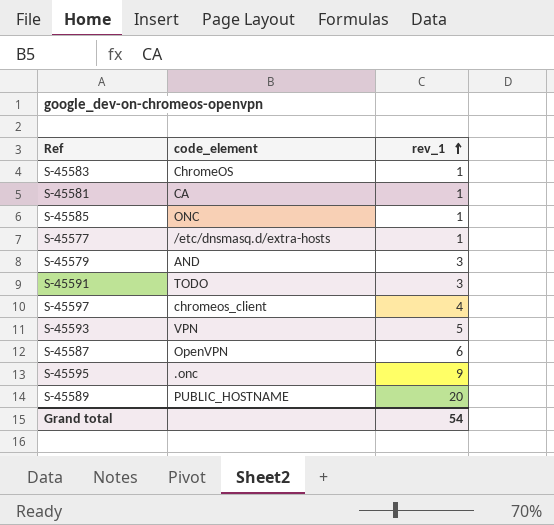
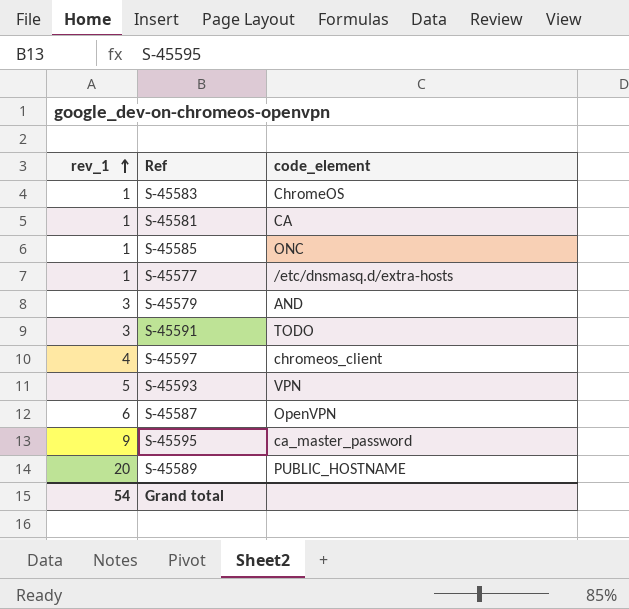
column rev_1 | position: 3 -> 1
S-45595 | code_element: .onc -> ca_master_password

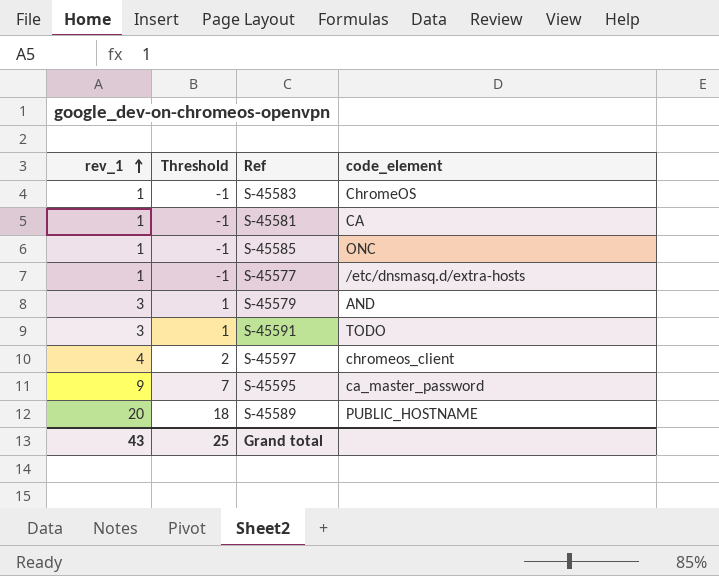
column Threshold | formula: none -> [rev_1] - 2
row S-45593: 5 | VPN -> none
row S-45587: 6 | OpenVPN -> none
Grand total | rev_1: 54 -> 43

